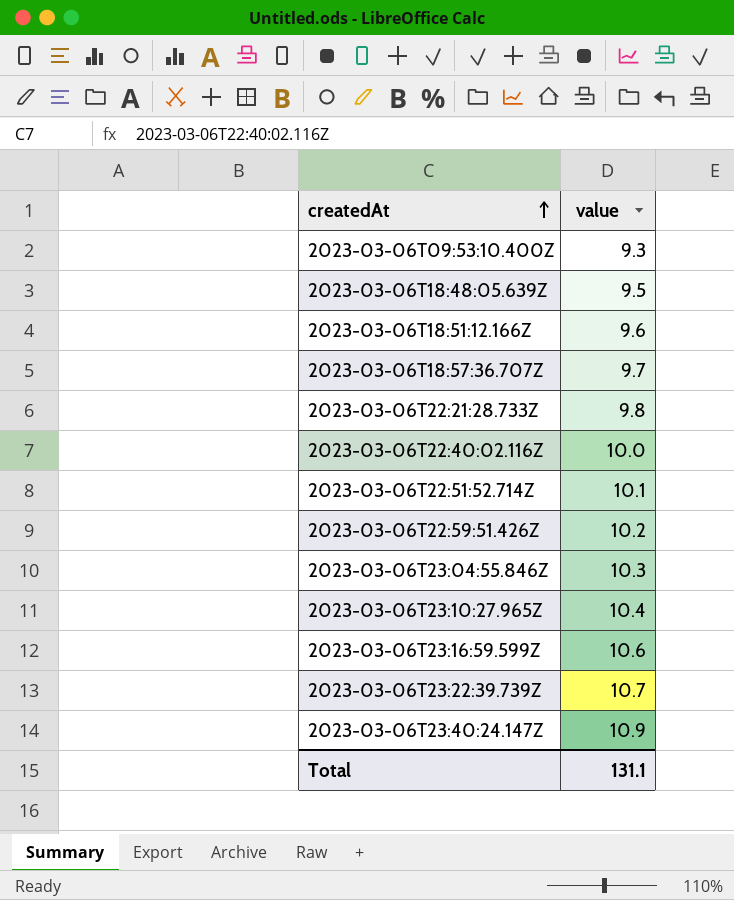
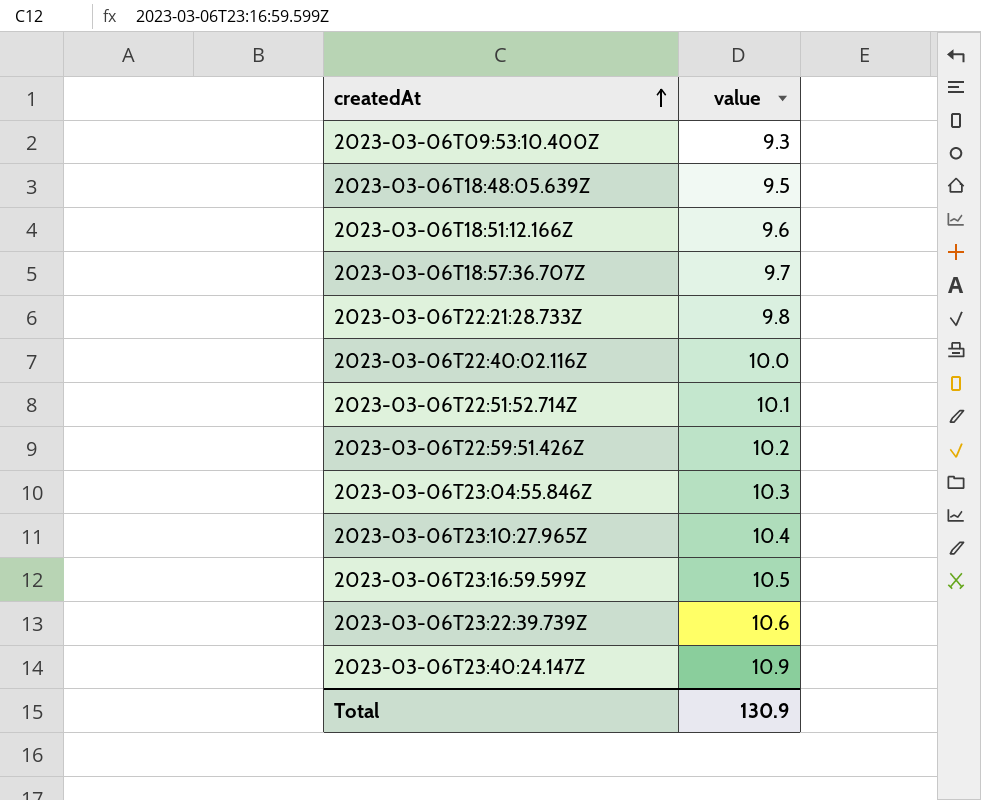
2023-03-06T23:16:59.599Z | value: 10.6 -> 10.5
2023-03-06T23:22:39.739Z | value: 10.7 -> 10.6
Total | value: 131.1 -> 130.9

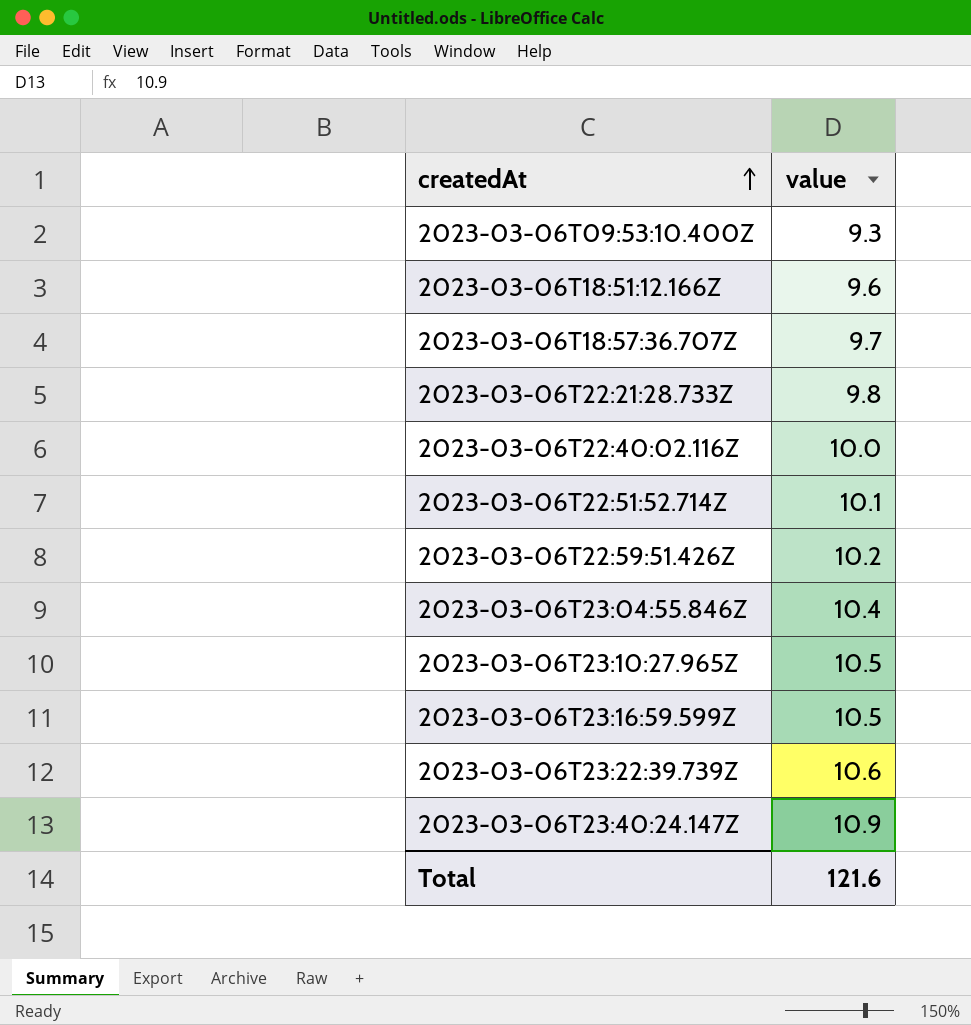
row 2023-03-06T18:48:05.639Z: 9.5 -> none
2023-03-06T23:04:55.846Z | value: 10.3 -> 10.4
2023-03-06T23:10:27.965Z | value: 10.4 -> 10.5
Total | value: 130.9 -> 121.6

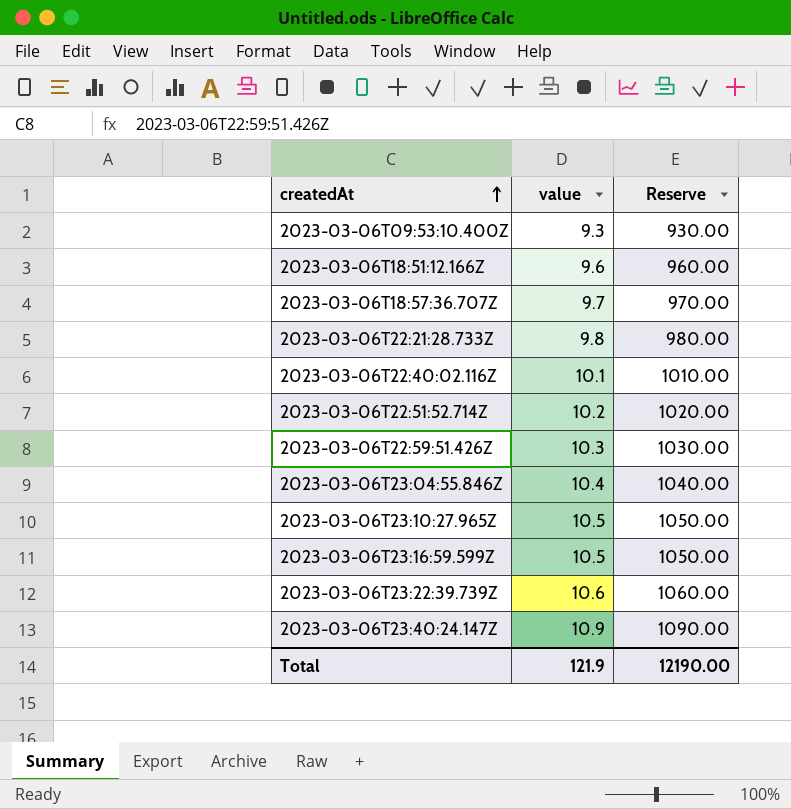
column Reserve | formula: none -> [value] * 100
2023-03-06T22:40:02.116Z | value: 10.0 -> 10.1
2023-03-06T22:51:52.714Z | value: 10.1 -> 10.2
2023-03-06T22:59:51.426Z | value: 10.2 -> 10.3
Total | value: 121.6 -> 121.9

